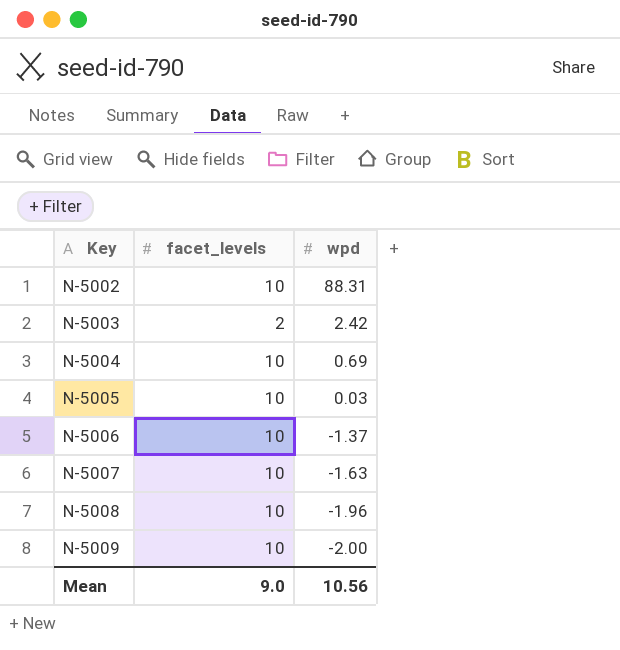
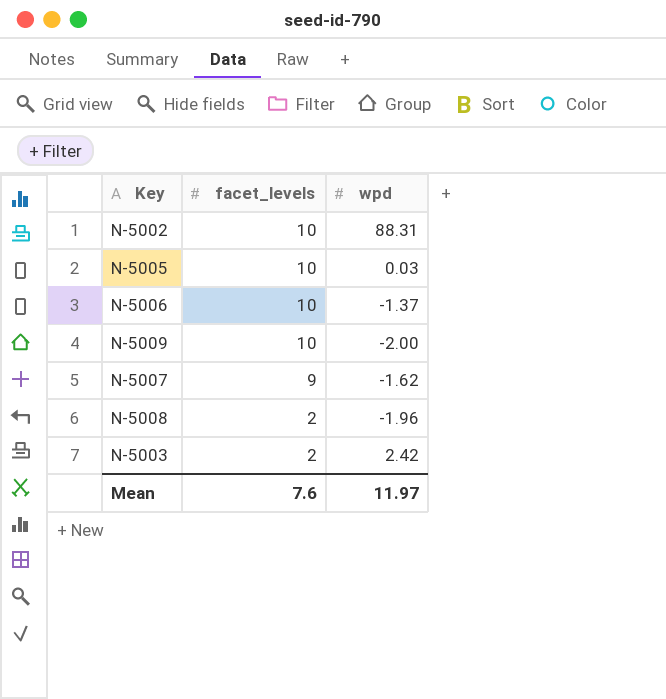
row order: Key ascending -> facet_levels descending
row N-5004: 10 | 0.69 -> none
N-5007 | facet_levels: 10 -> 9
N-5007 | wpd: -1.63 -> -1.62
N-5008 | facet_levels: 10 -> 2
Mean | facet_levels: 9.0 -> 7.6
Mean | wpd: 10.56 -> 11.97

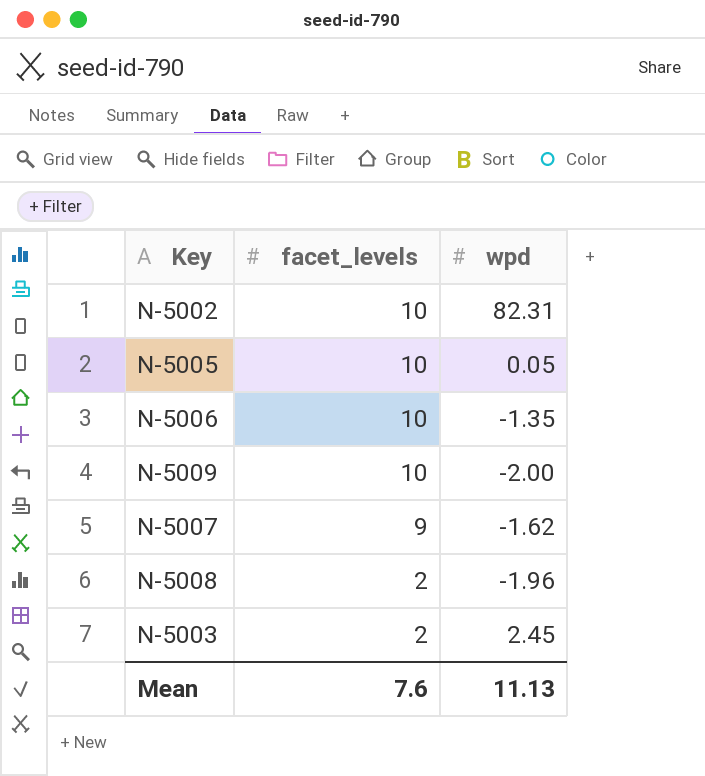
N-5002 | wpd: 88.31 -> 82.31
N-5005 | wpd: 0.03 -> 0.05
N-5006 | wpd: -1.37 -> -1.35
N-5003 | wpd: 2.42 -> 2.45
Mean | wpd: 11.97 -> 11.13

